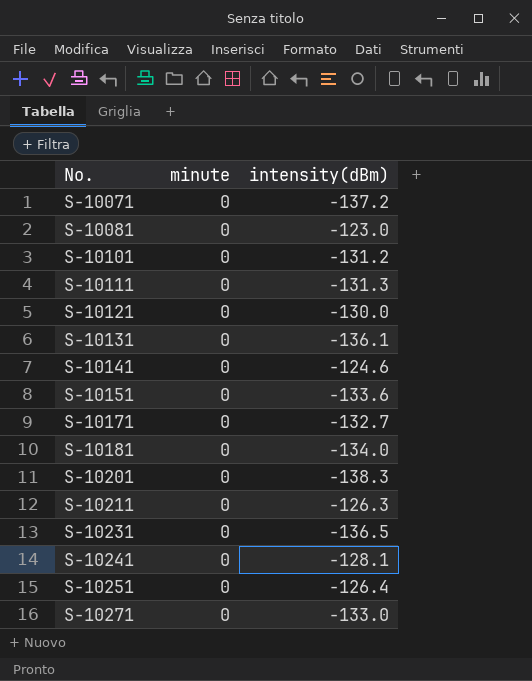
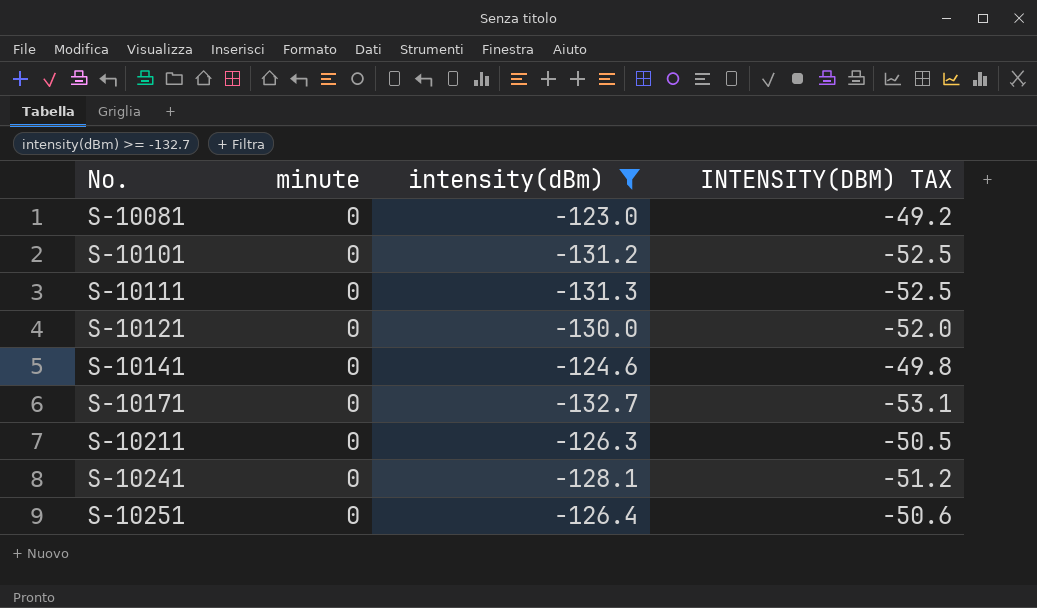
filter: none -> intensity(dBm) >= -132.7
column INTENSITY(DBM) TAX | formula: none -> [intensity(dBm)] * 0.4

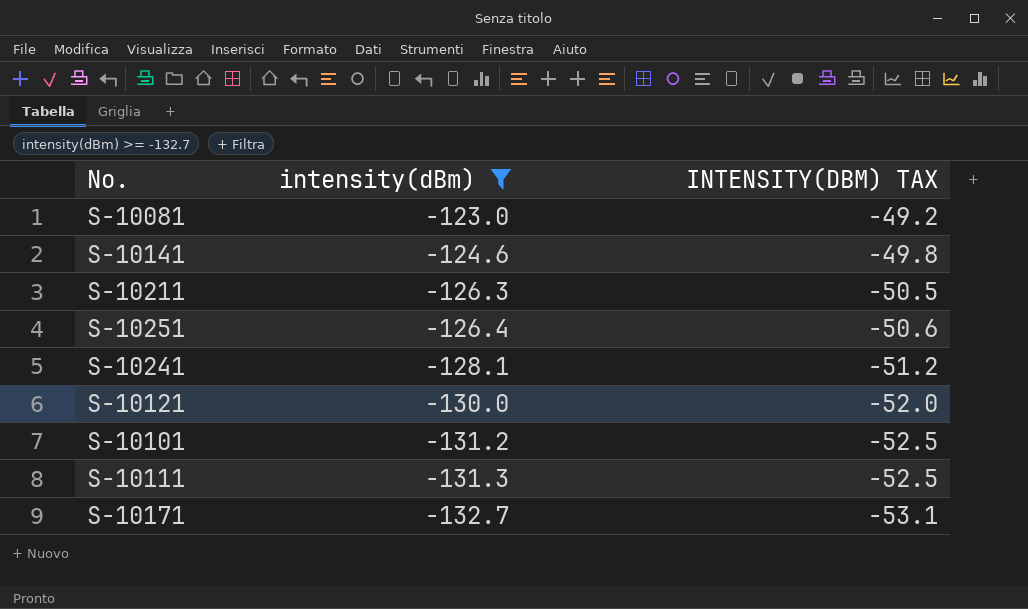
row order: No. ascending -> intensity(dBm) descending
column minute | position: 2 -> none

